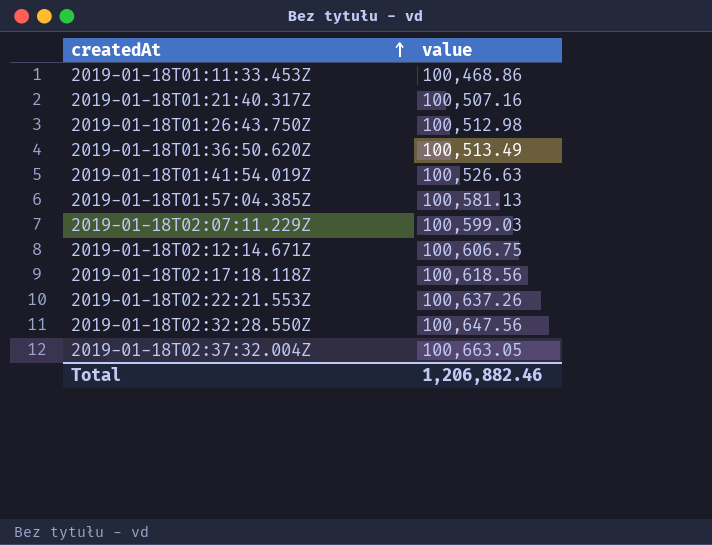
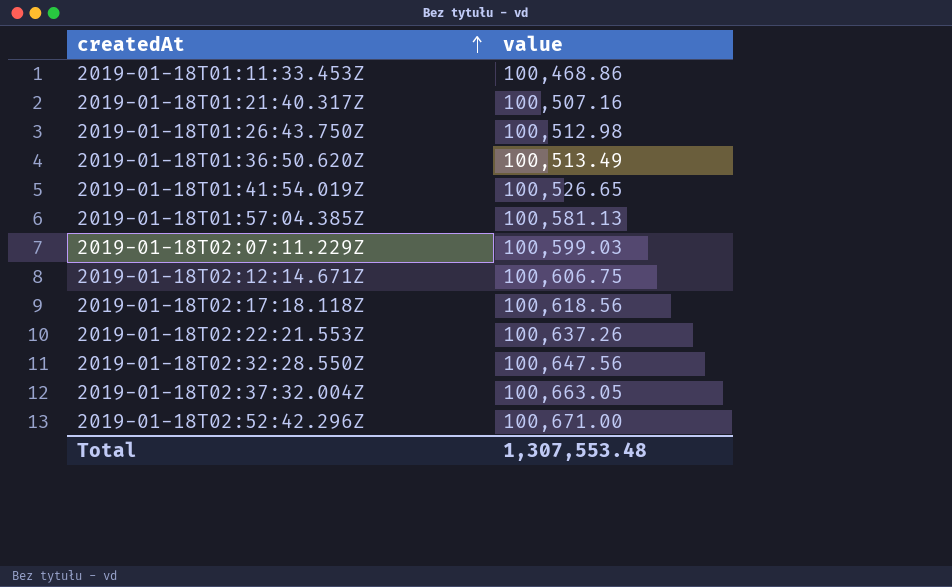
2019-01-18T01:41:54.019Z | value: 100,526.63 -> 100,526.65
row 2019-01-18T02:52:42.296Z: none -> 100,671.00
Total | value: 1,206,882.46 -> 1,307,553.48

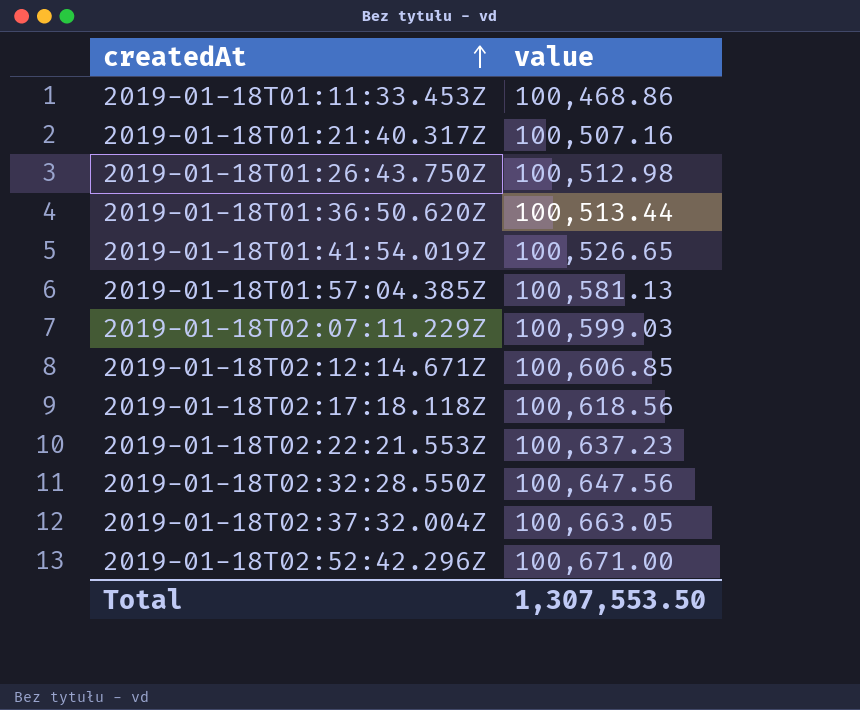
2019-01-18T01:36:50.620Z | value: 100,513.49 -> 100,513.44
2019-01-18T02:12:14.671Z | value: 100,606.75 -> 100,606.85
2019-01-18T02:22:21.553Z | value: 100,637.26 -> 100,637.23
Total | value: 1,307,553.48 -> 1,307,553.50

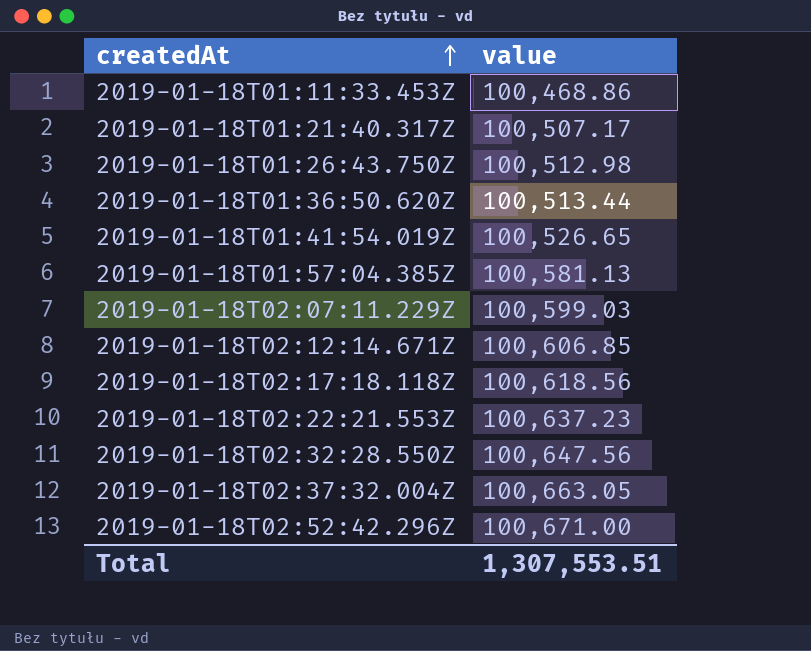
2019-01-18T01:21:40.317Z | value: 100,507.16 -> 100,507.17
Total | value: 1,307,553.50 -> 1,307,553.51

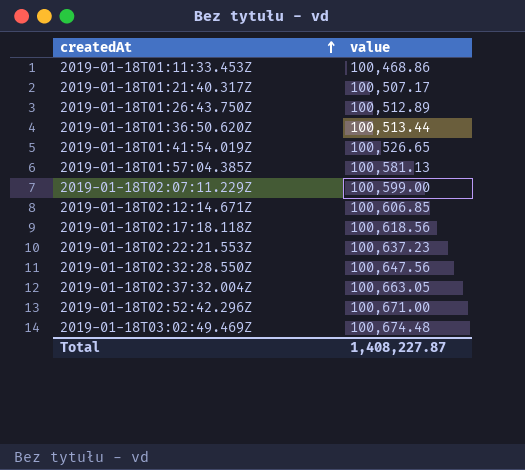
2019-01-18T01:26:43.750Z | value: 100,512.98 -> 100,512.89
2019-01-18T02:07:11.229Z | value: 100,599.03 -> 100,599.00
row 2019-01-18T03:02:49.469Z: none -> 100,674.48
Total | value: 1,307,553.51 -> 1,408,227.87

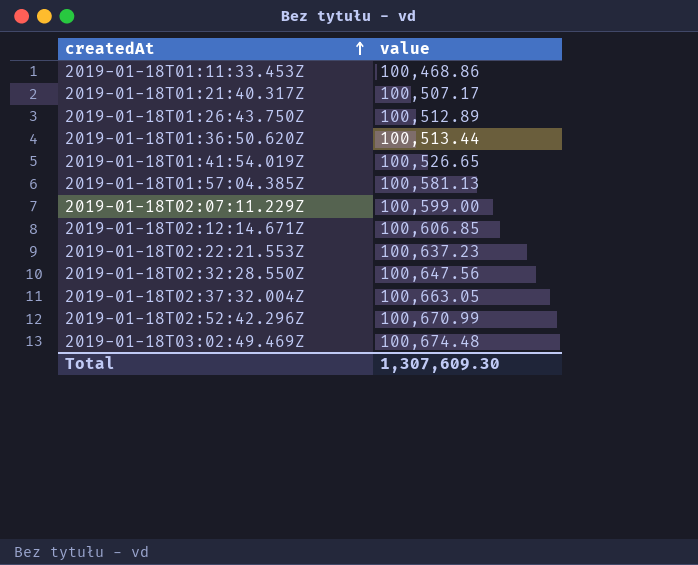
row 2019-01-18T02:17:18.118Z: 100,618.56 -> none
2019-01-18T02:52:42.296Z | value: 100,671.00 -> 100,670.99
Total | value: 1,408,227.87 -> 1,307,609.30

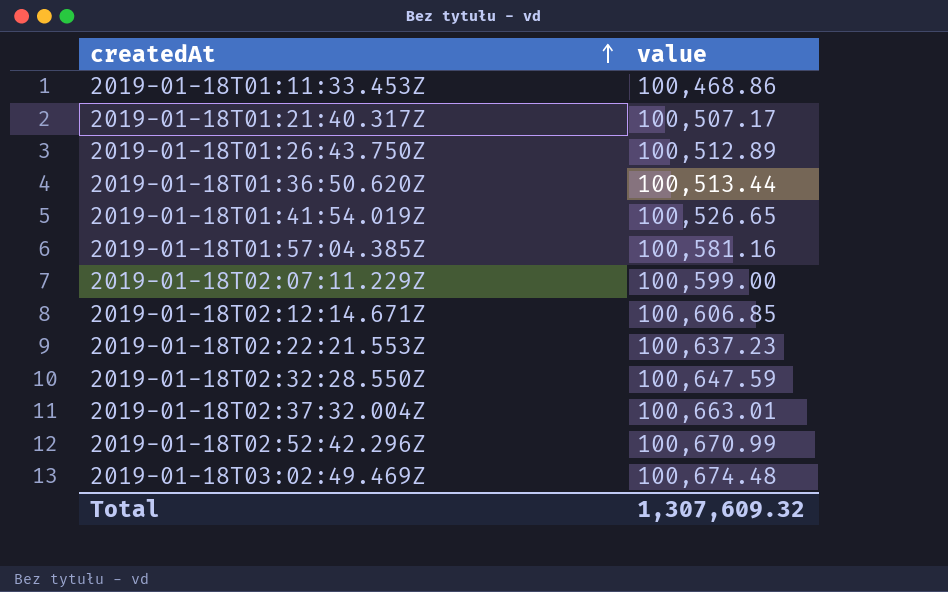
2019-01-18T01:57:04.385Z | value: 100,581.13 -> 100,581.16
2019-01-18T02:32:28.550Z | value: 100,647.56 -> 100,647.59
2019-01-18T02:37:32.004Z | value: 100,663.05 -> 100,663.01
Total | value: 1,307,609.30 -> 1,307,609.32

